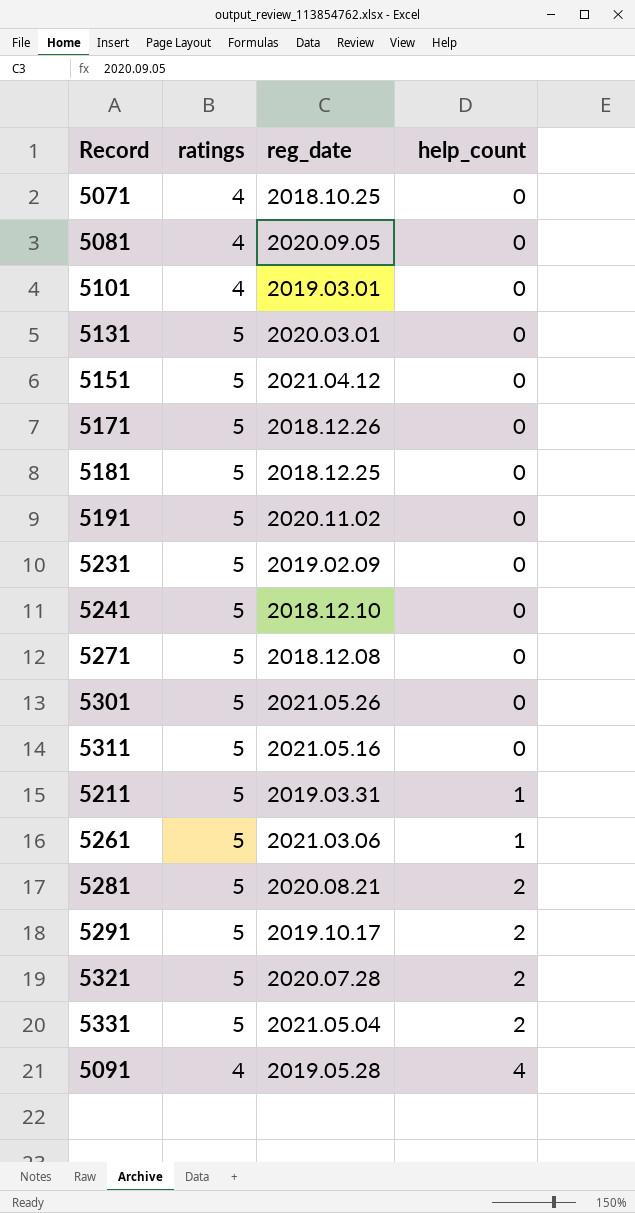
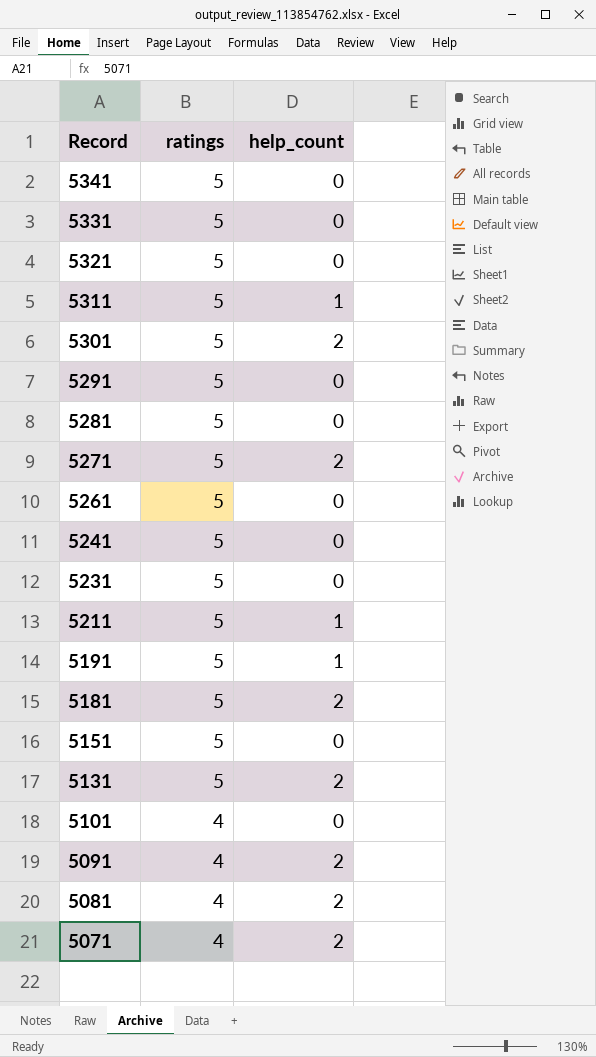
row order: help_count ascending -> Record descending
column reg_date | position: 3 -> none
row 5171: 5 | 2018.12.26 | 0 -> none
row 5341: none -> 5 | 0
5331 | help_count: 2 -> 0
5321 | help_count: 2 -> 0
5311 | help_count: 0 -> 1
5301 | help_count: 0 -> 2
5291 | help_count: 2 -> 0
5281 | help_count: 2 -> 0
5271 | help_count: 0 -> 2
5261 | help_count: 1 -> 0
5191 | help_count: 0 -> 1
5181 | help_count: 0 -> 2
5131 | help_count: 0 -> 2
5091 | help_count: 4 -> 2
5081 | help_count: 0 -> 2
5071 | help_count: 0 -> 2

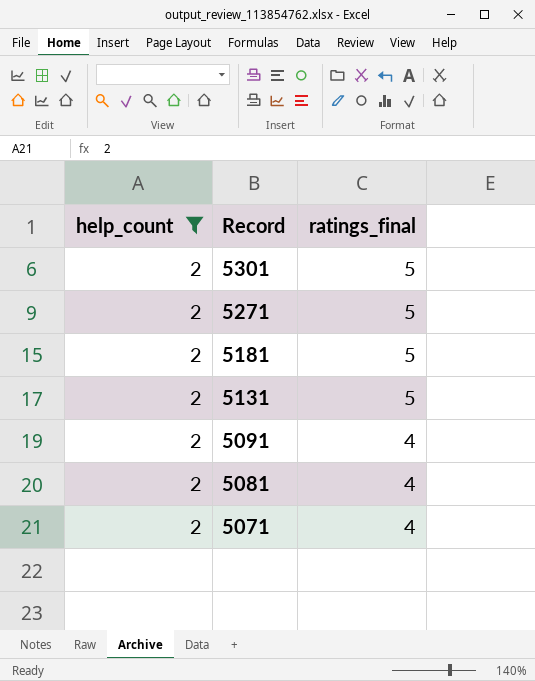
filter: none -> help_count = 2
column help_count | position: 3 -> 1
column name: ratings -> ratings_final

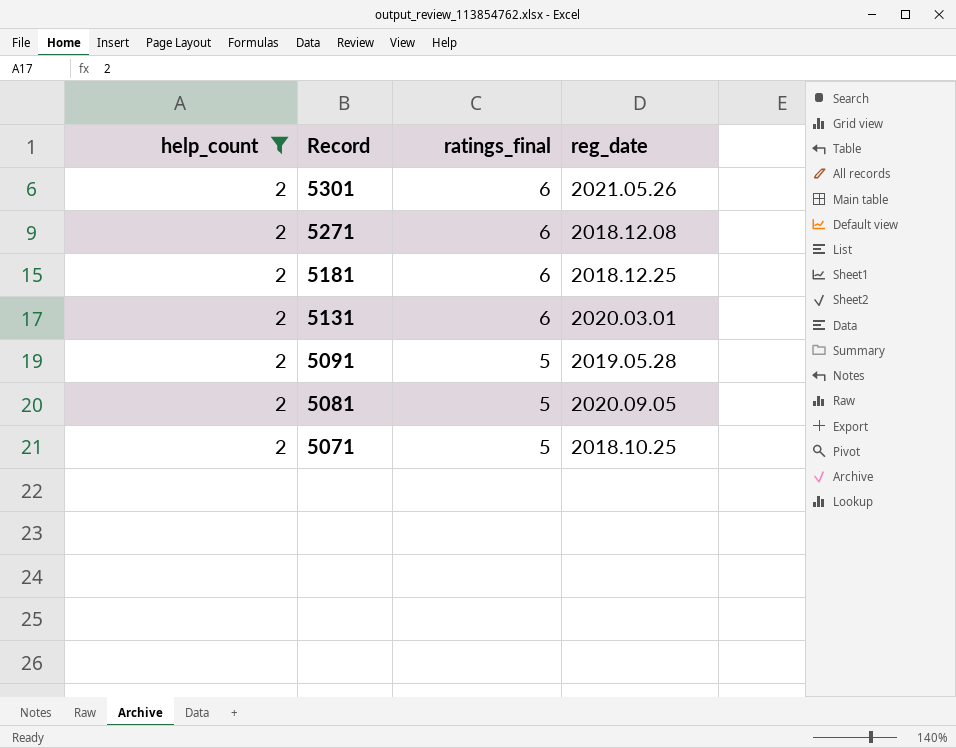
column reg_date | position: none -> 4
5301 | ratings_final: 5 -> 6
5271 | ratings_final: 5 -> 6
5181 | ratings_final: 5 -> 6
5131 | ratings_final: 5 -> 6
5091 | ratings_final: 4 -> 5
5081 | ratings_final: 4 -> 5
5071 | ratings_final: 4 -> 5

